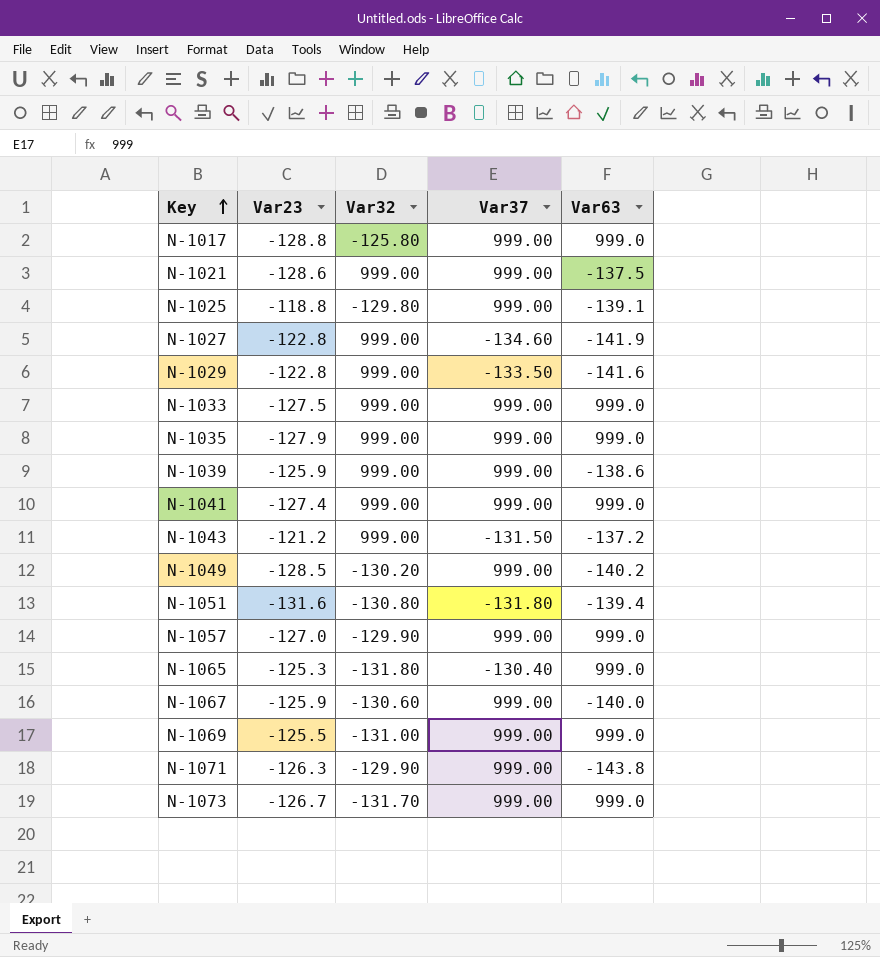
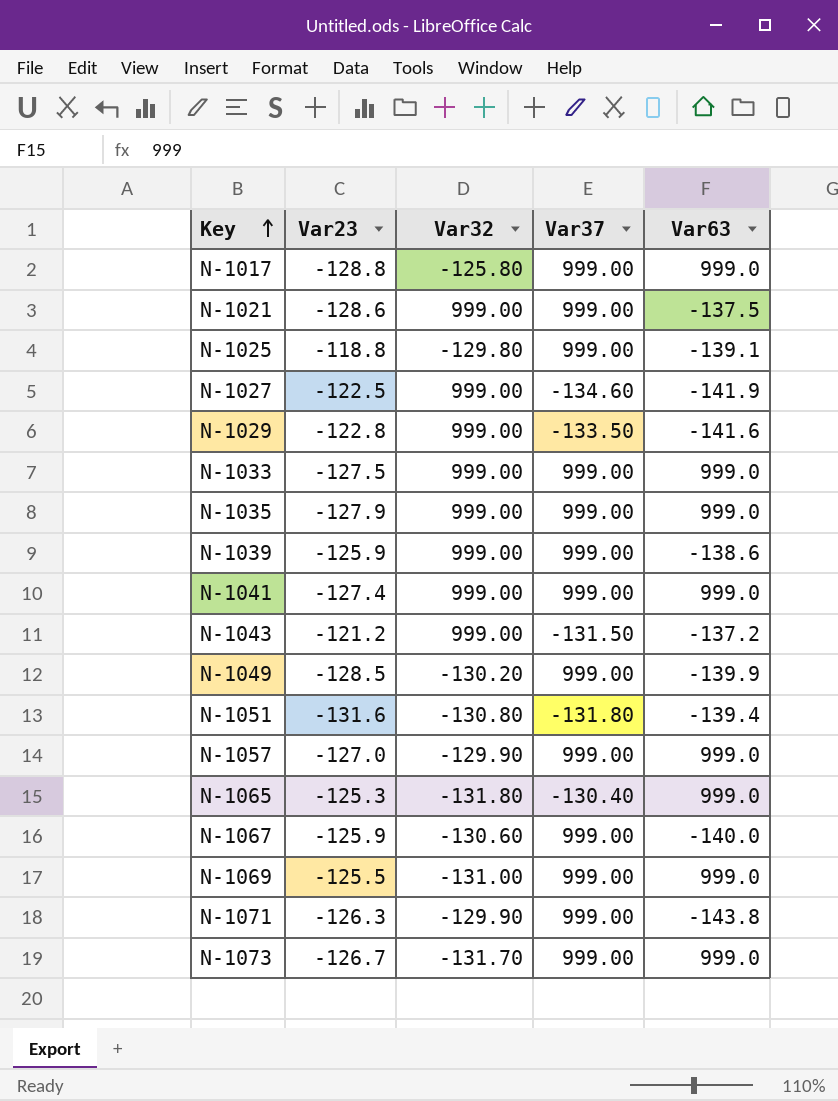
N-1027 | Var23: -122.8 -> -122.5
N-1049 | Var63: -140.2 -> -139.9

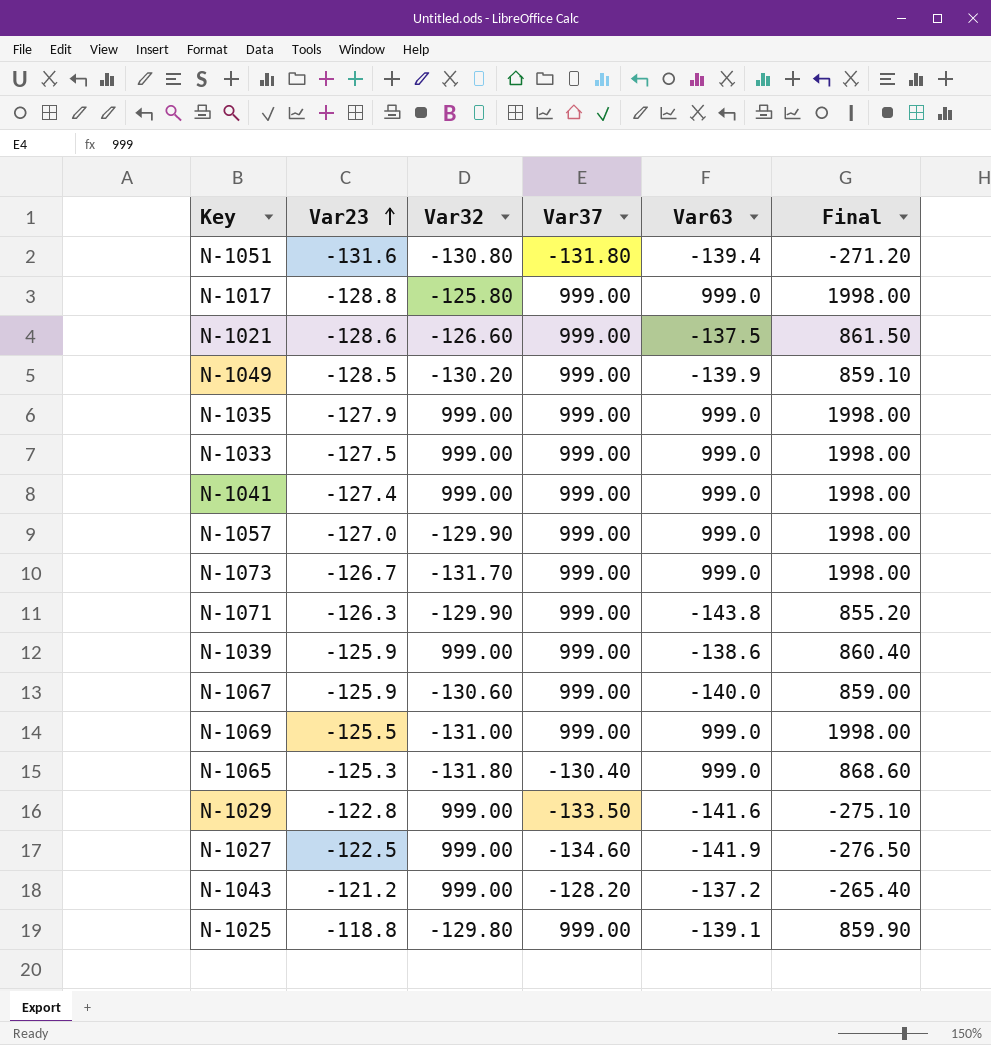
row order: Key ascending -> Var23 ascending
column Final | formula: none -> [Var37] + [Var63]
N-1021 | Var32: 999.00 -> -126.60
N-1043 | Var37: -131.50 -> -128.20

